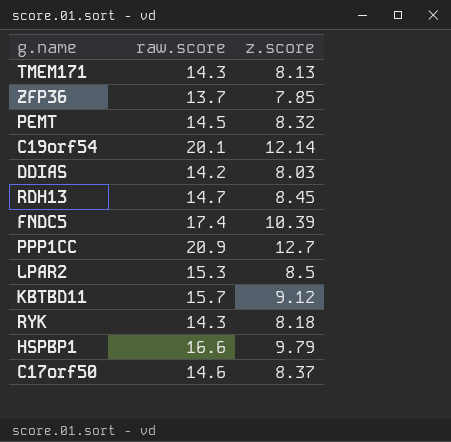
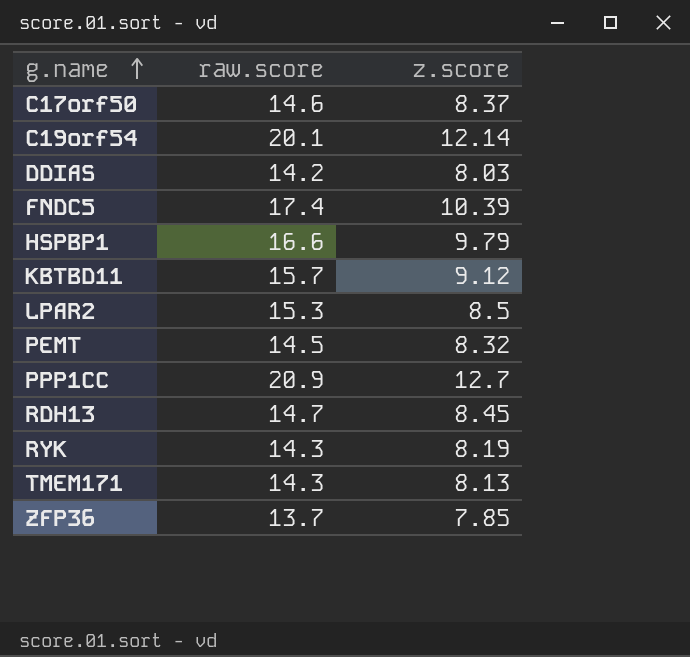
row order: none -> g.name ascending
RYK | z.score: 8.18 -> 8.19

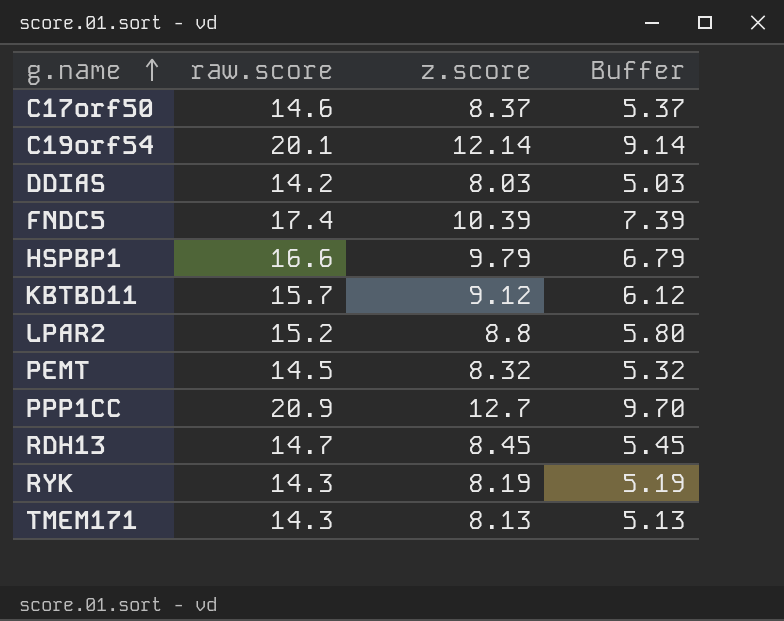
column Buffer | formula: none -> [z.score] - 3
row ZFP36: 13.7 | 7.85 -> none
LPAR2 | raw.score: 15.3 -> 15.2
LPAR2 | z.score: 8.5 -> 8.8

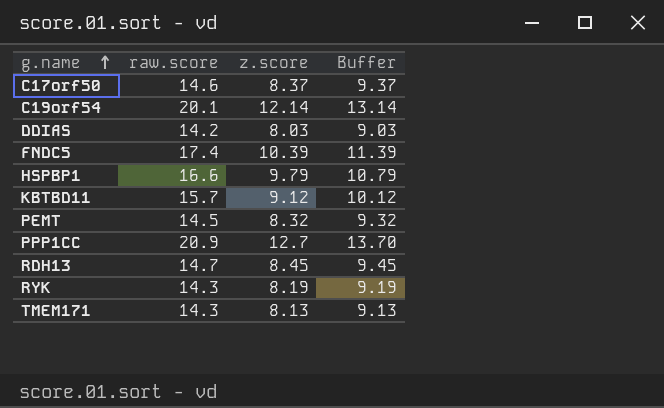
column Buffer | formula: [z.score] - 3 -> [z.score] + 1
row LPAR2: 15.2 | 8.8 | 5.80 -> none

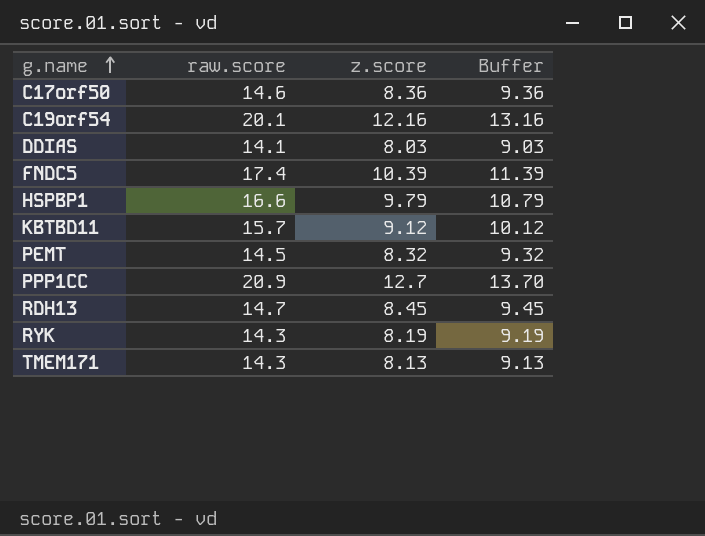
C17orf50 | z.score: 8.37 -> 8.36
C17orf50 | Buffer: 9.37 -> 9.36
C19orf54 | z.score: 12.14 -> 12.16
C19orf54 | Buffer: 13.14 -> 13.16
DDIAS | raw.score: 14.2 -> 14.1

